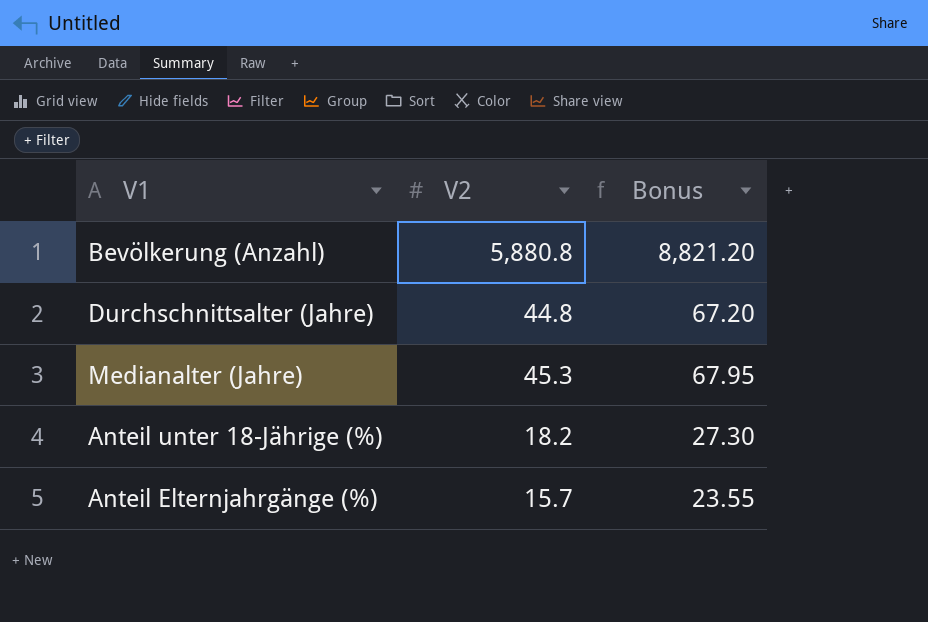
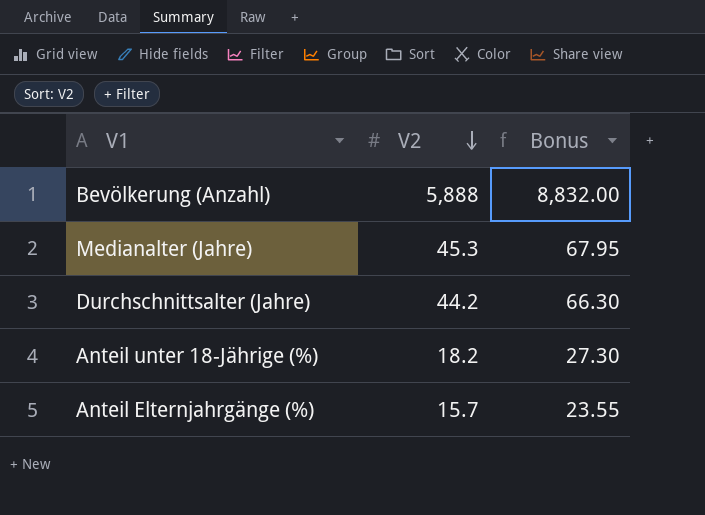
row order: none -> V2 descending
Bevölkerung (Anzahl) | V2: 5,880.8 -> 5,888
Bevölkerung (Anzahl) | Bonus: 8,821.20 -> 8,832.00
Durchschnittsalter (Jahre) | V2: 44.8 -> 44.2
Durchschnittsalter (Jahre) | Bonus: 67.20 -> 66.30

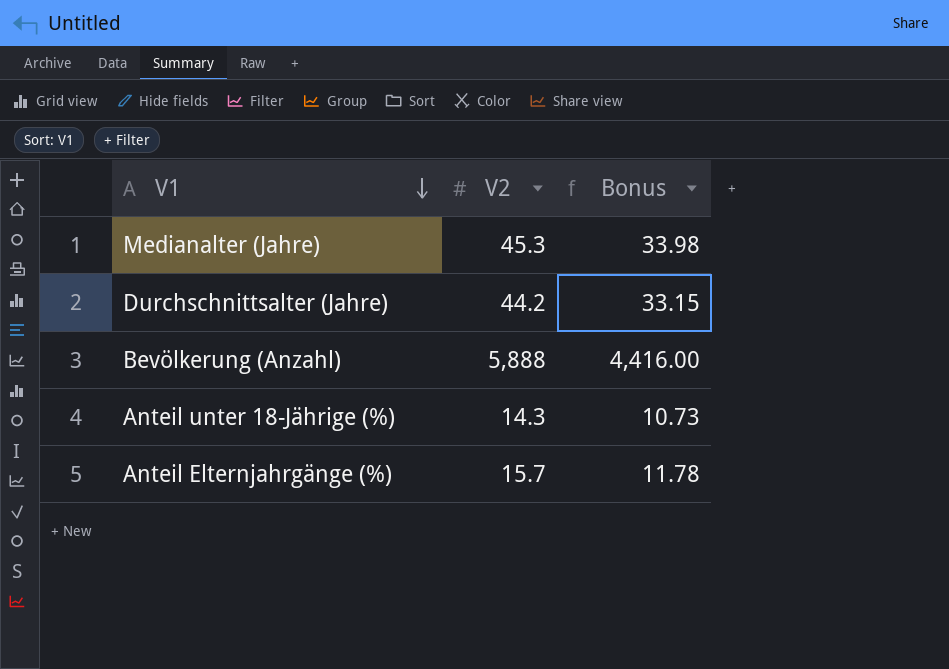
row order: V2 descending -> V1 descending
column Bonus | formula: [V2] * 1.5 -> [V2] * 0.75
Anteil unter 18-Jährige (%) | V2: 18.2 -> 14.3

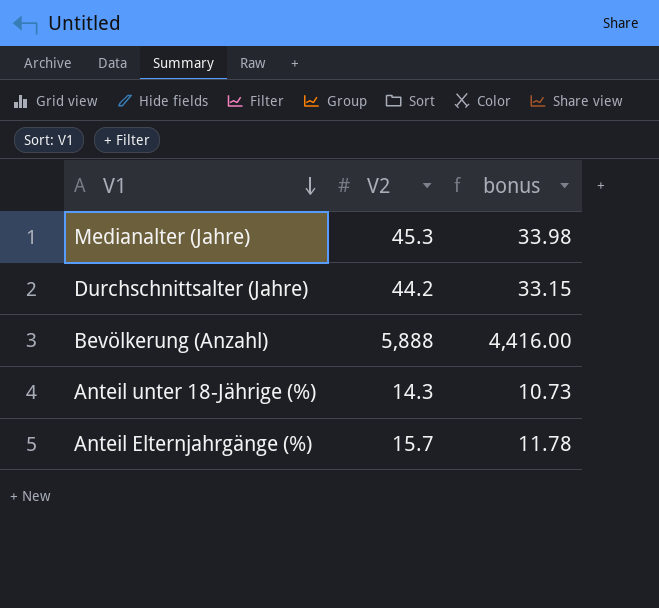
column name: Bonus -> bonus

